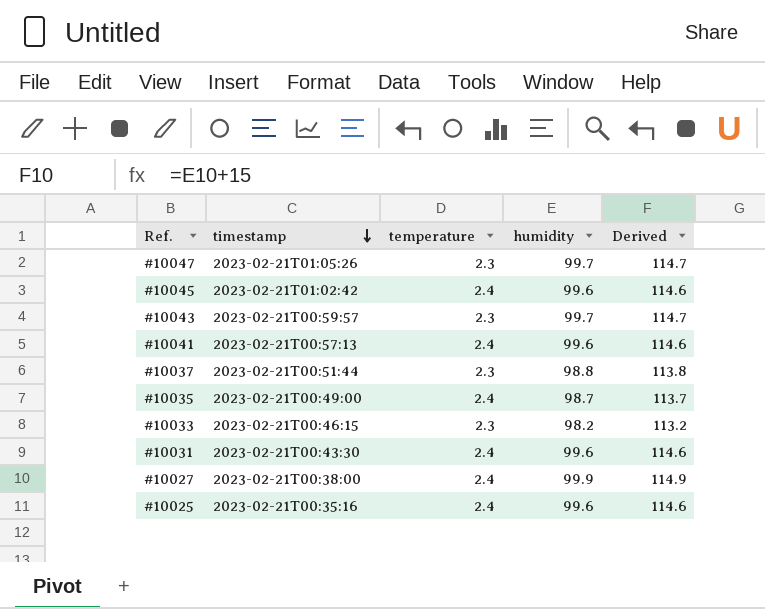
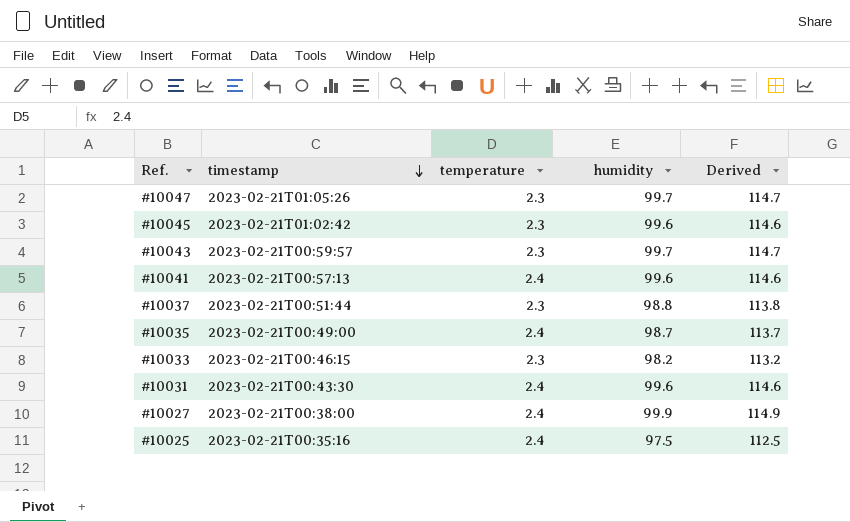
#10045 | temperature: 2.4 -> 2.3
#10025 | humidity: 99.6 -> 97.5
#10025 | Derived: 114.6 -> 112.5

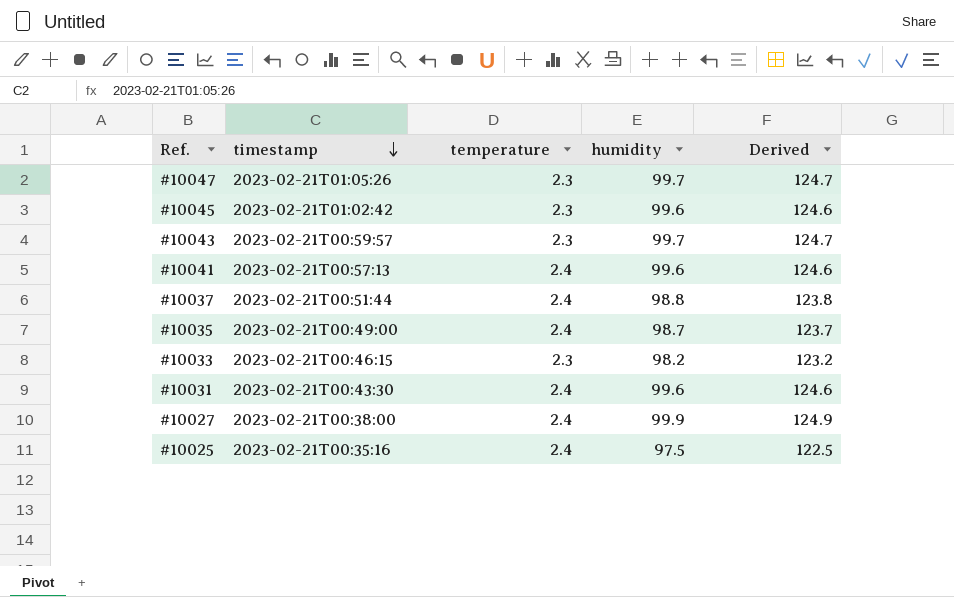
column Derived | formula: [humidity] + 15 -> [humidity] + 25
#10037 | temperature: 2.3 -> 2.4

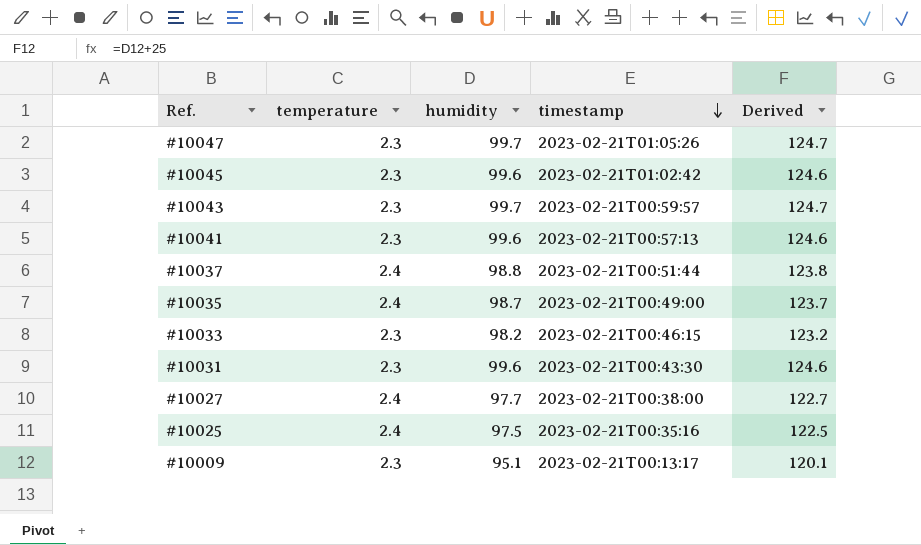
column timestamp | position: 2 -> 4
#10041 | temperature: 2.4 -> 2.3
#10031 | temperature: 2.4 -> 2.3
#10027 | humidity: 99.9 -> 97.7
#10027 | Derived: 124.9 -> 122.7
row #10009: none -> 2.3 | 95.1 | 2023-02-21T00:13:17 | 120.1

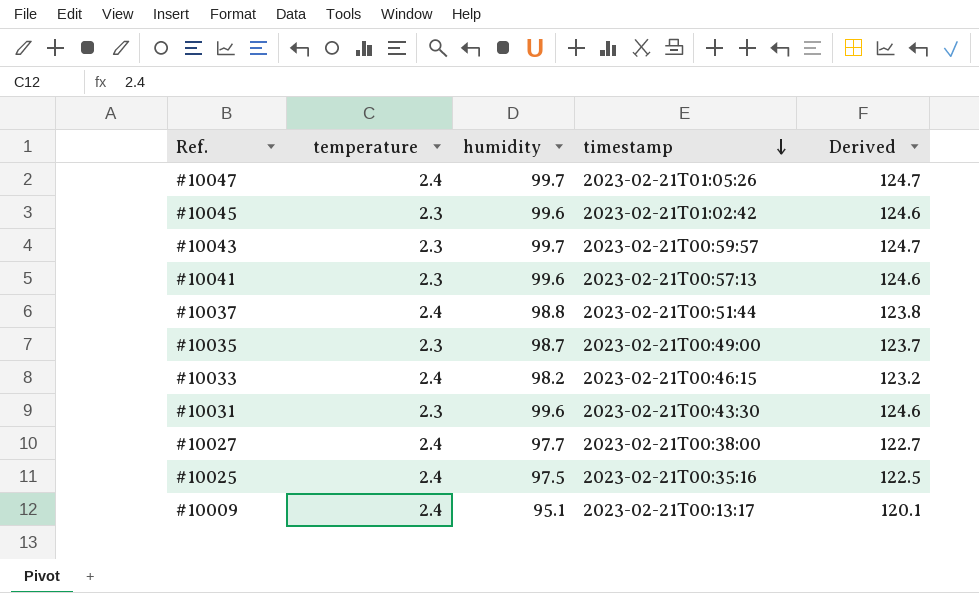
#10047 | temperature: 2.3 -> 2.4
#10035 | temperature: 2.4 -> 2.3
#10033 | temperature: 2.3 -> 2.4
#10009 | temperature: 2.3 -> 2.4

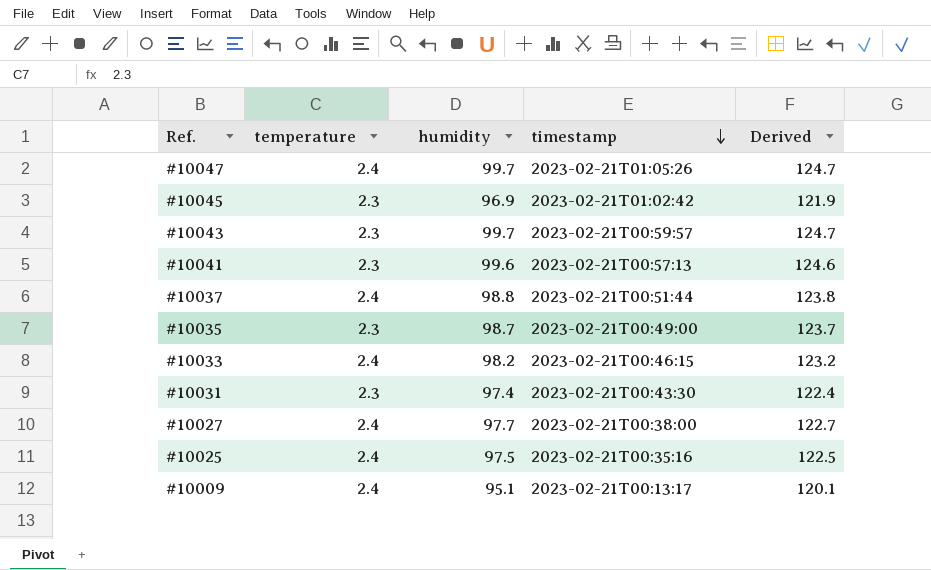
#10045 | humidity: 99.6 -> 96.9
#10045 | Derived: 124.6 -> 121.9
#10031 | humidity: 99.6 -> 97.4
#10031 | Derived: 124.6 -> 122.4

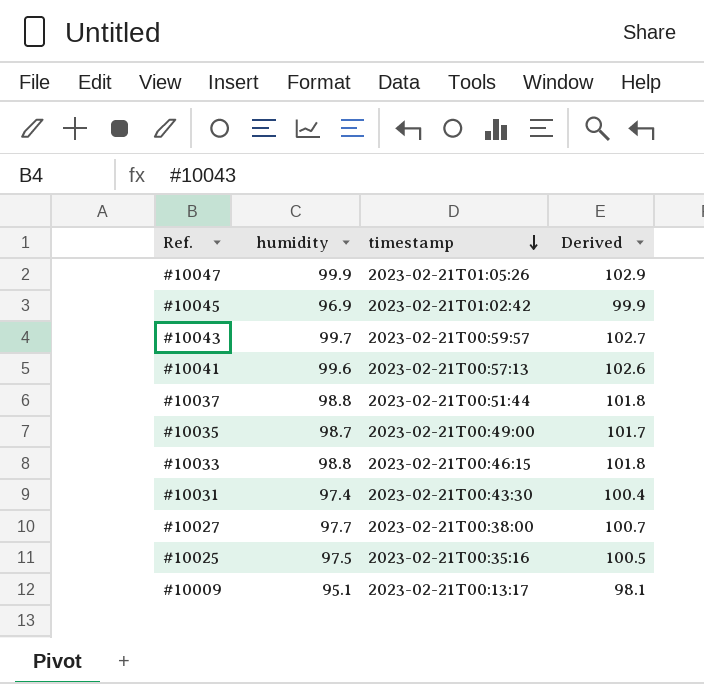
column temperature | position: 2 -> none
column Derived | formula: [humidity] + 25 -> [humidity] + 3
#10047 | humidity: 99.7 -> 99.9
#10033 | humidity: 98.2 -> 98.8

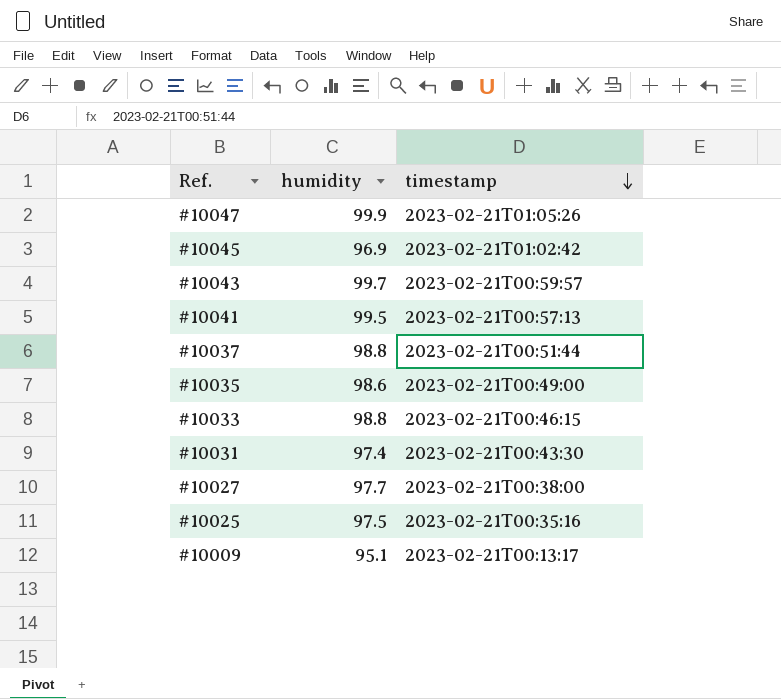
column Derived | formula: [humidity] + 3 -> none
#10041 | humidity: 99.6 -> 99.5
#10035 | humidity: 98.7 -> 98.6

